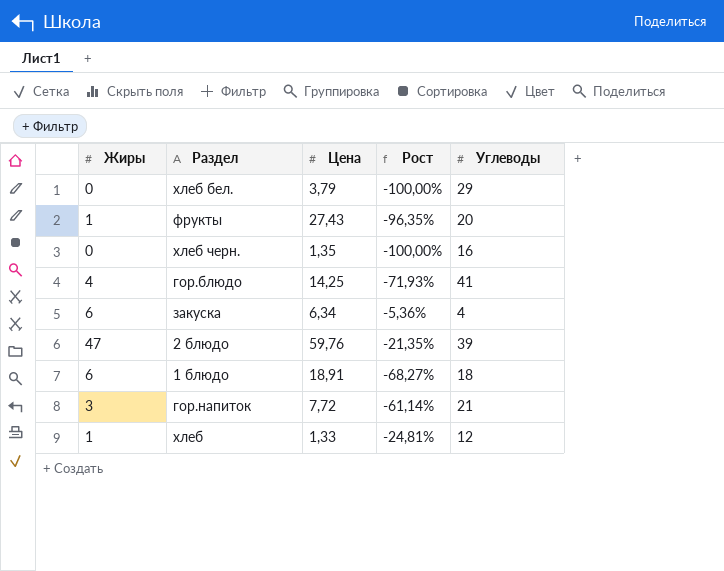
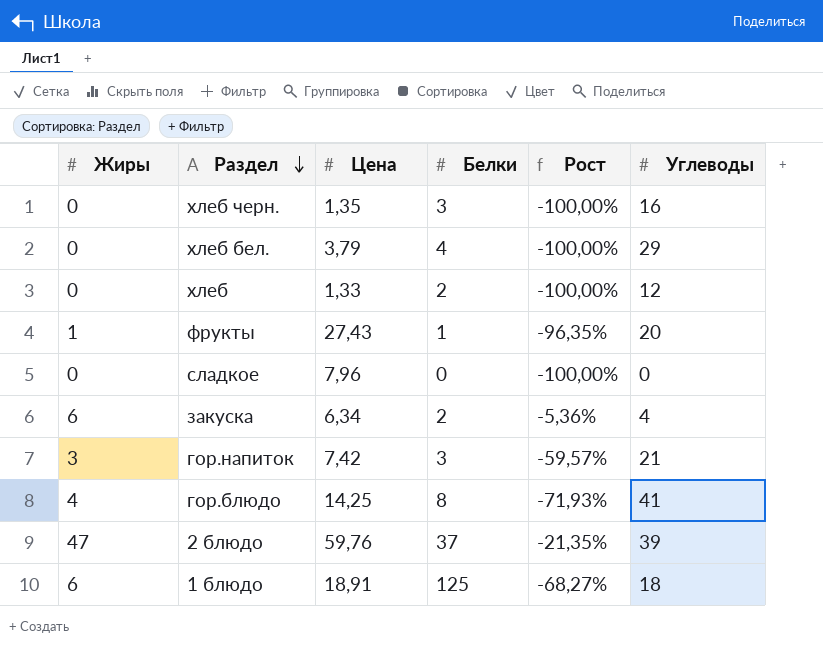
row order: none -> Раздел descending
column Белки | position: none -> 4
хлеб | Жиры: 1 -> 0
хлеб | Рост: -24,81% -> -100,00%
row сладкое: none -> 0 | 7,96 | 0 | -100,00% | 0
гор.напиток | Цена: 7,72 -> 7,42
гор.напиток | Рост: -61,14% -> -59,57%

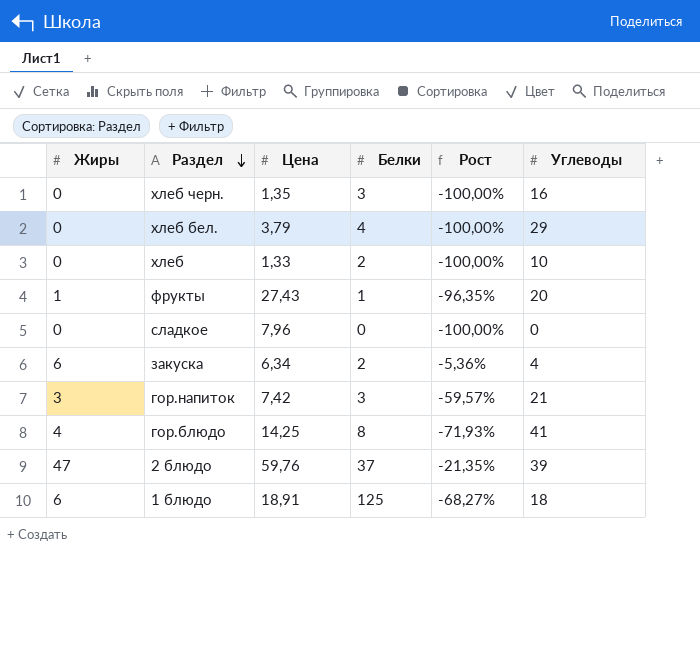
хлеб | Углеводы: 12 -> 10

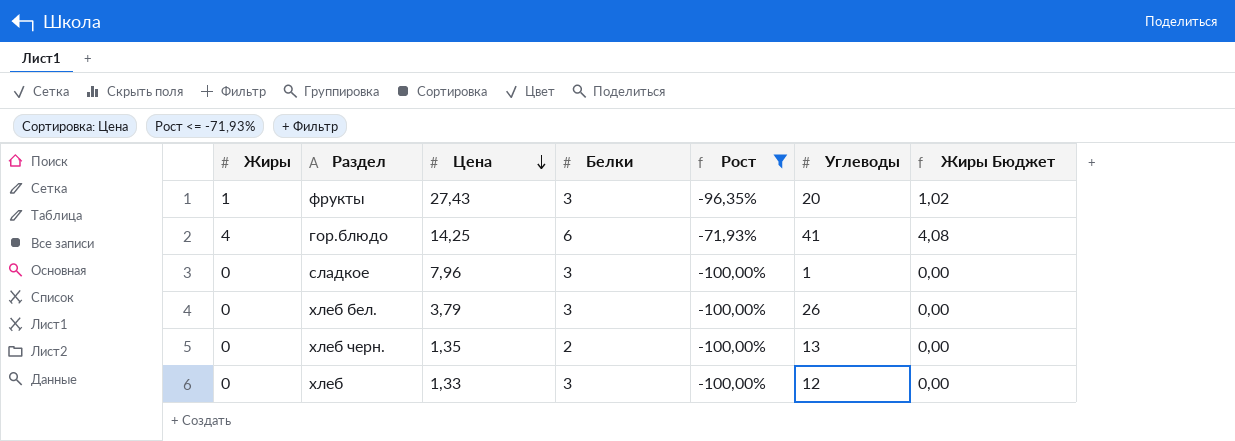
filter: none -> Рост <= -71,93%
row order: Раздел descending -> Цена descending
column Жиры Бюджет | formula: none -> [Жиры] * 1,02
фрукты | Белки: 1 -> 3
гор.блюдо | Белки: 8 -> 6
сладкое | Белки: 0 -> 3
сладкое | Углеводы: 0 -> 1
хлеб бел. | Белки: 4 -> 3
хлеб бел. | Углеводы: 29 -> 26
хлеб черн. | Белки: 3 -> 2
хлеб черн. | Углеводы: 16 -> 13
хлеб | Белки: 2 -> 3
хлеб | Углеводы: 10 -> 12

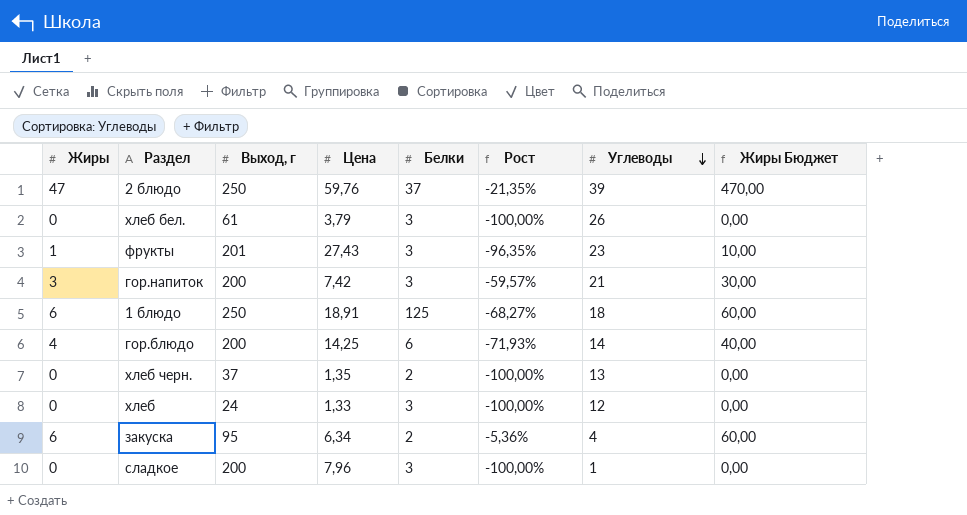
filter: Рост <= -71,93% -> none
row order: Цена descending -> Углеводы descending
column Выход, г | position: none -> 3
column Жиры Бюджет | formula: [Жиры] * 1,02 -> [Жиры] * 10
фрукты | Углеводы: 20 -> 23
гор.блюдо | Углеводы: 41 -> 14

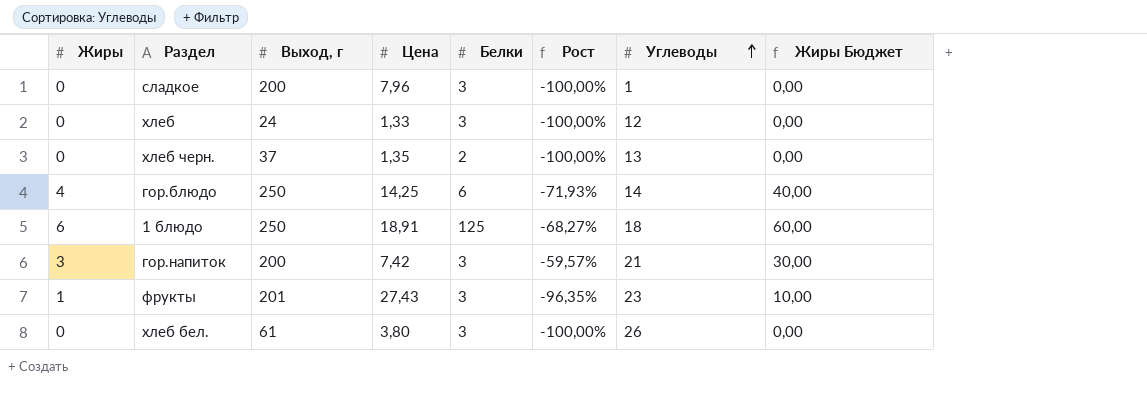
row order: Углеводы descending -> Углеводы ascending
row 2 блюдо: 47 | 250 | 59,76 | 37 | -21,35% | 39 | 470,00 -> none
row закуска: 6 | 95 | 6,34 | 2 | -5,36% | 4 | 60,00 -> none
гор.блюдо | Выход, г: 200 -> 250
хлеб бел. | Цена: 3,79 -> 3,80

